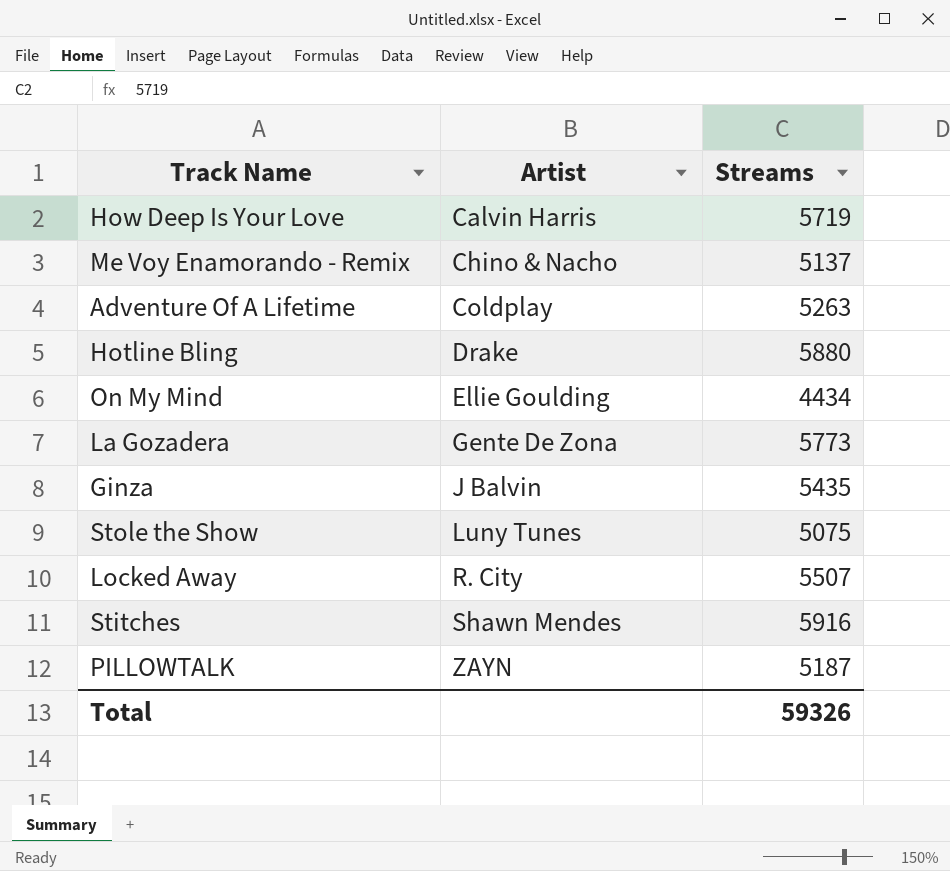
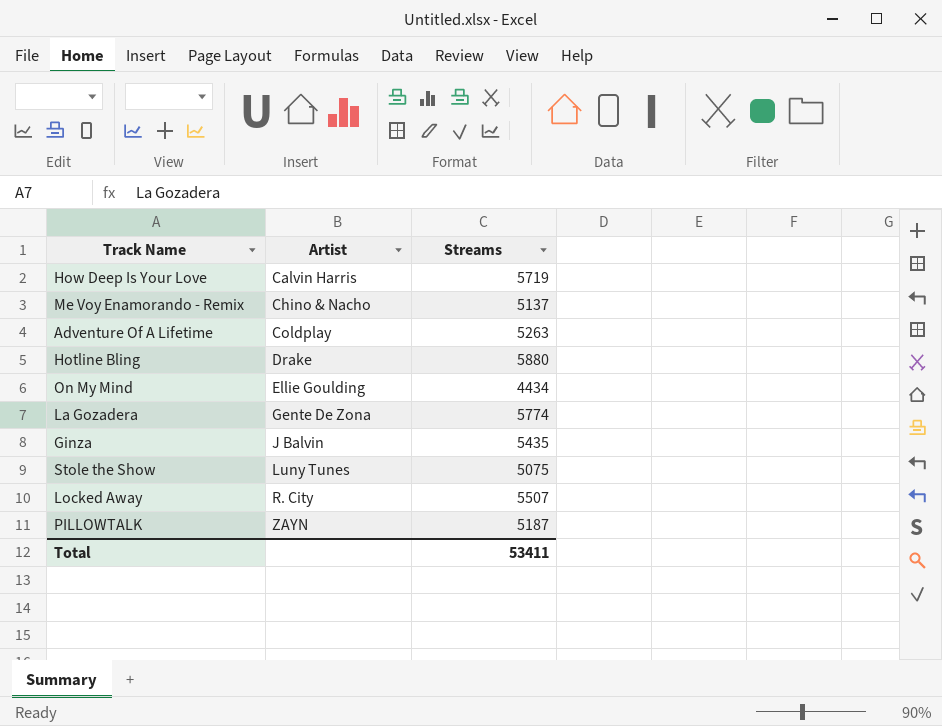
row Stitches: Shawn Mendes | 5916 -> none
La Gozadera | Streams: 5773 -> 5774
Total | Streams: 59326 -> 53411

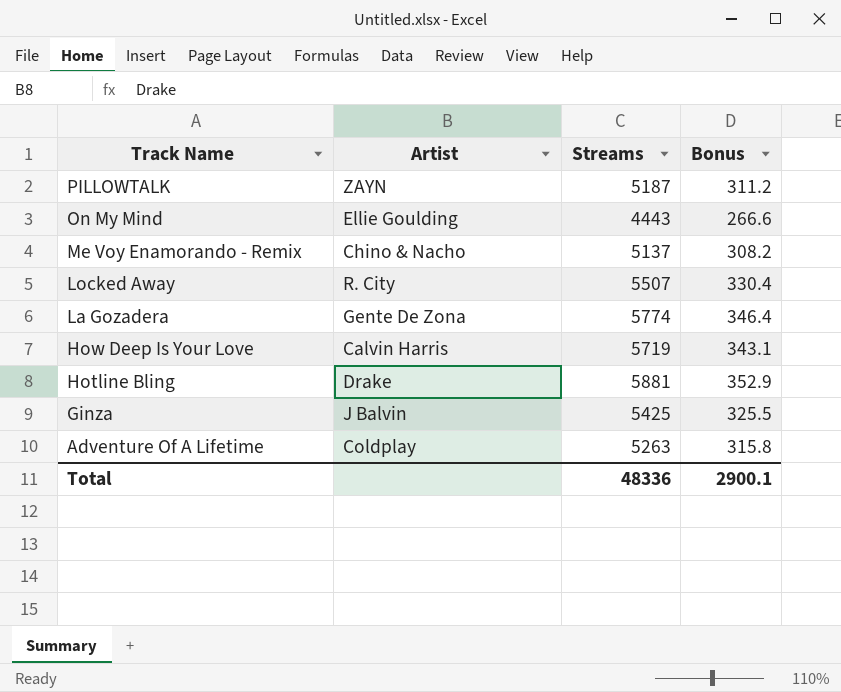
row order: Artist ascending -> Track Name descending
column Bonus | formula: none -> [Streams] * 0.06
row Stole the Show: Luny Tunes | 5075 -> none
On My Mind | Streams: 4434 -> 4443
Hotline Bling | Streams: 5880 -> 5881
Ginza | Streams: 5435 -> 5425
Total | Streams: 53411 -> 48336

